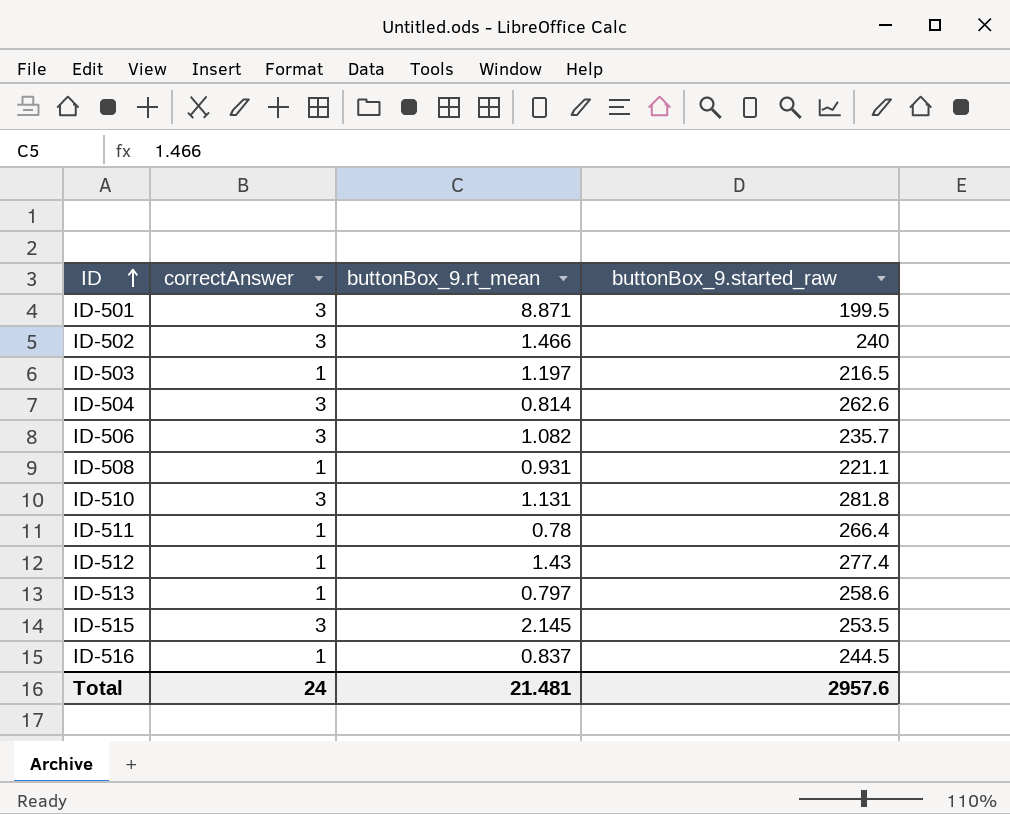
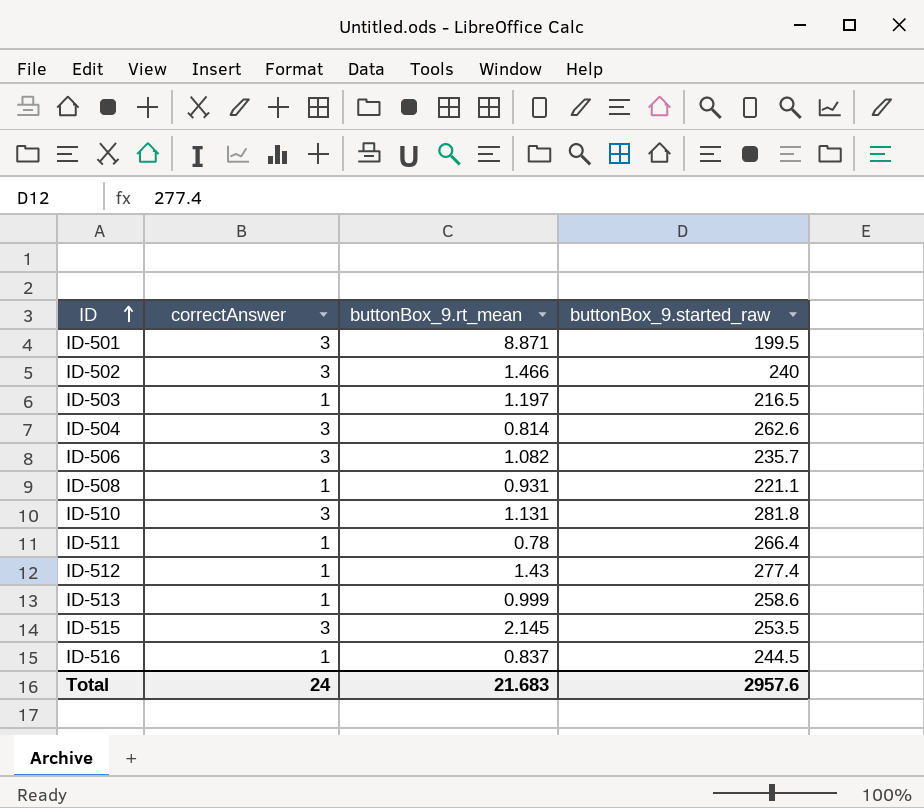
ID-513 | buttonBox_9.rt_mean: 0.797 -> 0.999
Total | buttonBox_9.rt_mean: 21.481 -> 21.683

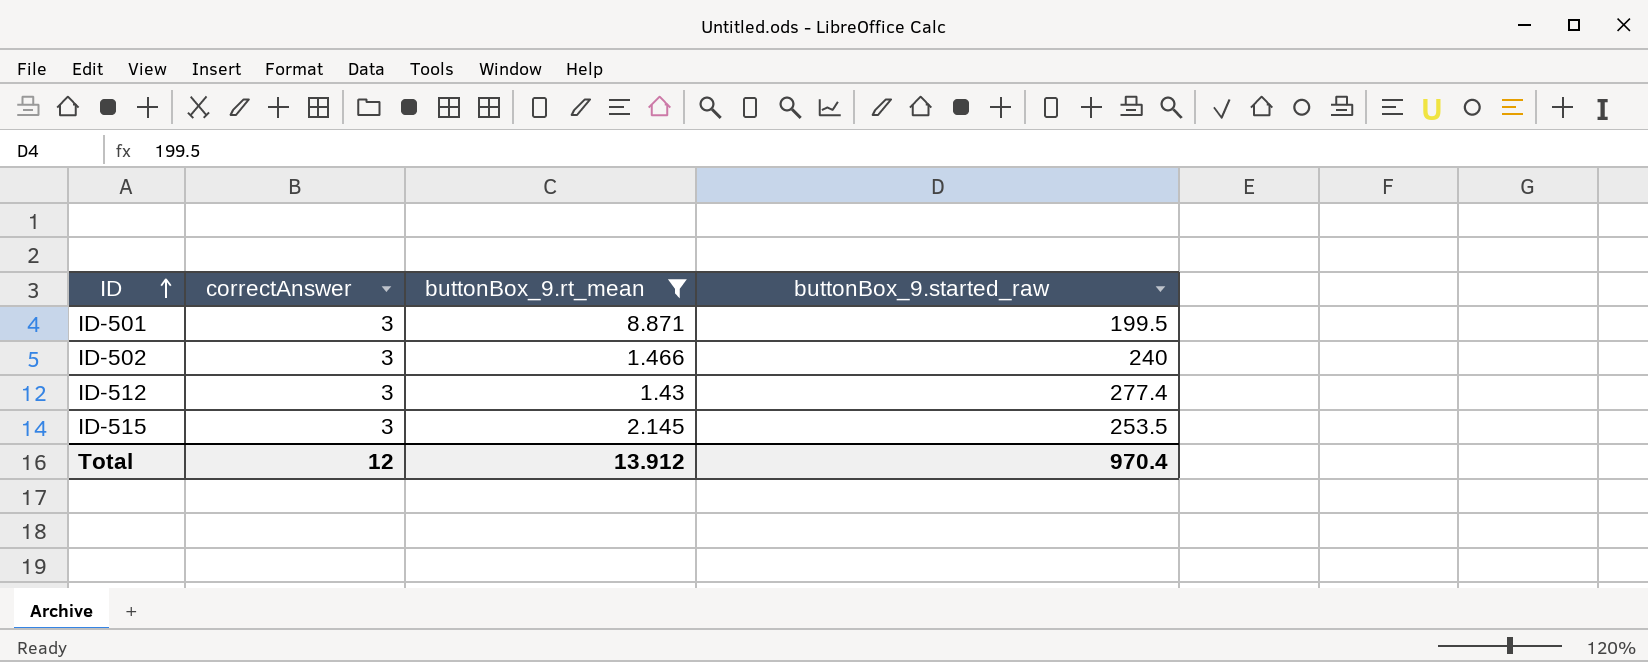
filter: none -> buttonBox_9.rt_mean >= 1.43
ID-512 | correctAnswer: 1 -> 3
Total | correctAnswer: 24 -> 12
Total | buttonBox_9.rt_mean: 21.683 -> 13.912
Total | buttonBox_9.started_raw: 2957.6 -> 970.4

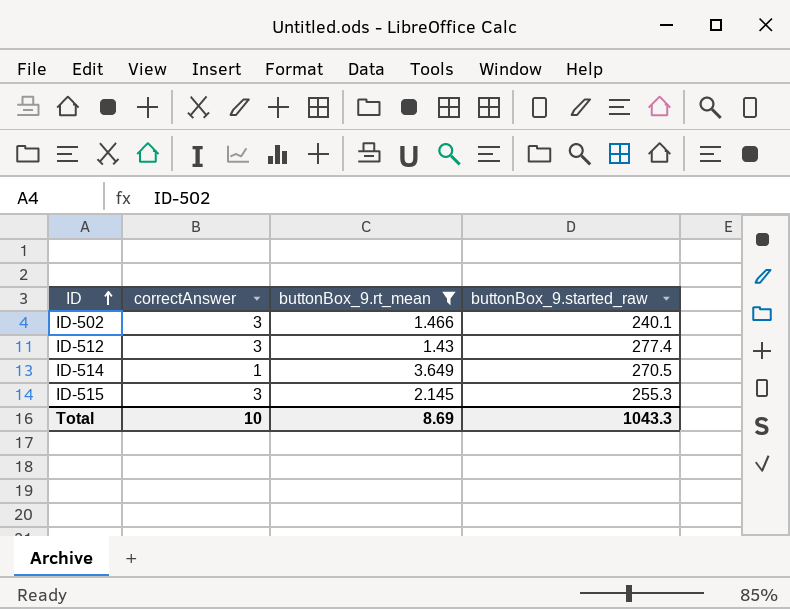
row ID-501: 3 | 8.871 | 199.5 -> none
ID-502 | buttonBox_9.started_raw: 240 -> 240.1
row ID-514: none -> 1 | 3.649 | 270.5
ID-515 | buttonBox_9.started_raw: 253.5 -> 255.3
Total | correctAnswer: 12 -> 10
Total | buttonBox_9.rt_mean: 13.912 -> 8.69
Total | buttonBox_9.started_raw: 970.4 -> 1043.3

